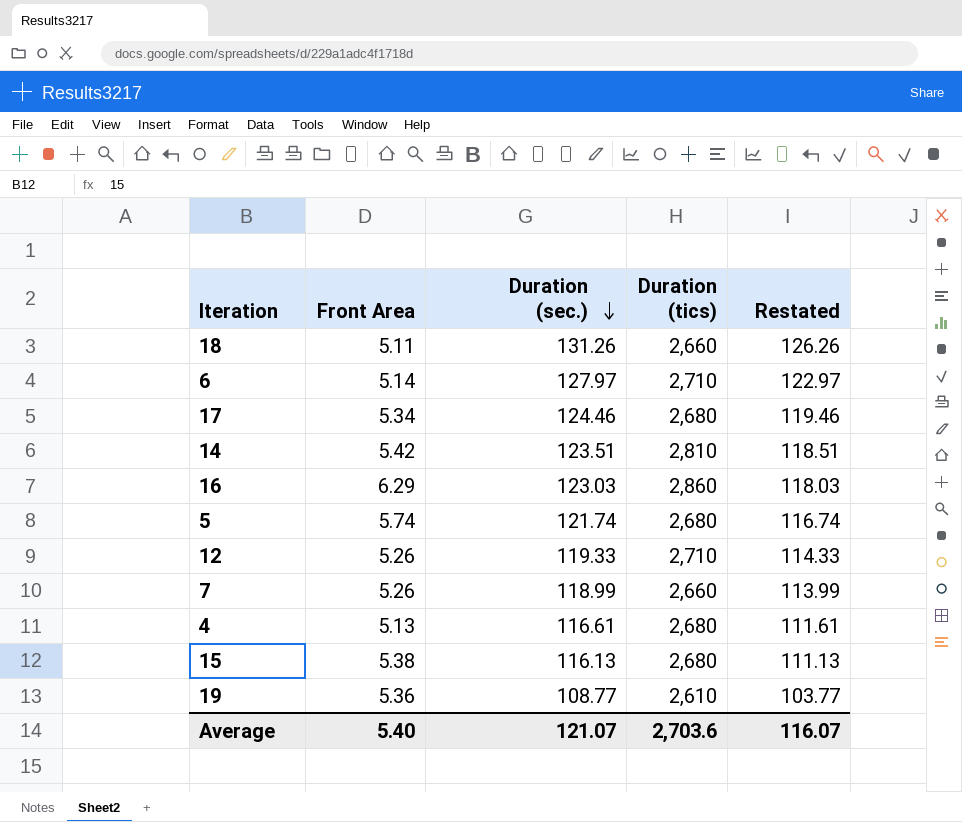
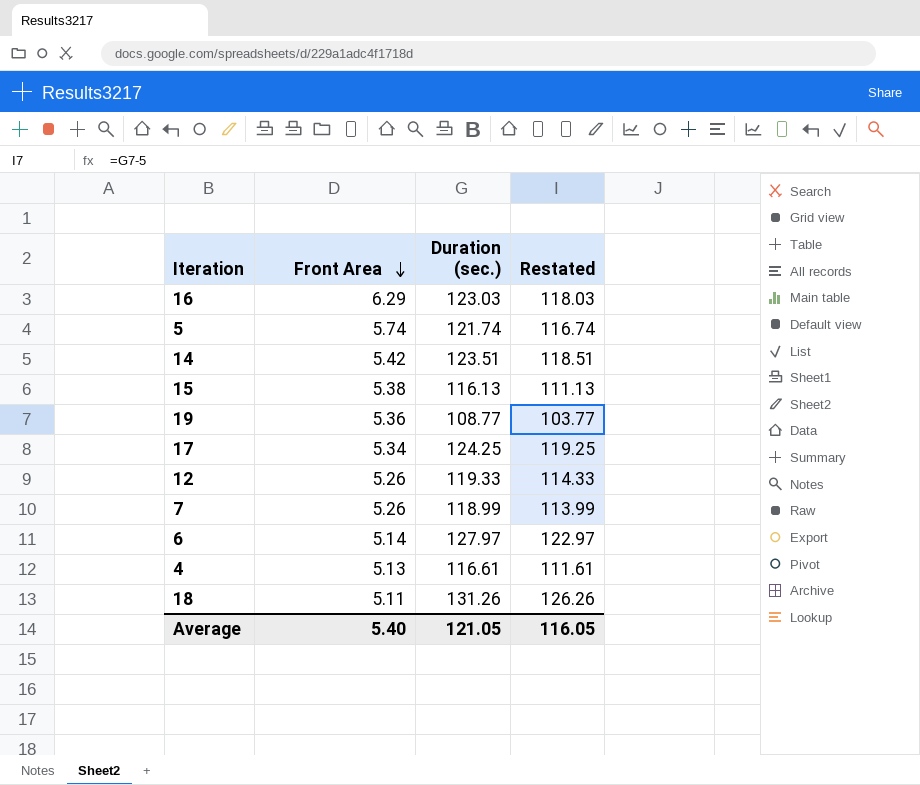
row order: Duration (sec.) descending -> Front Area descending
column Duration (tics) | position: 4 -> none
17 | Duration (sec.): 124.46 -> 124.25
17 | Restated: 119.46 -> 119.25
Average | Duration (sec.): 121.07 -> 121.05
Average | Restated: 116.07 -> 116.05

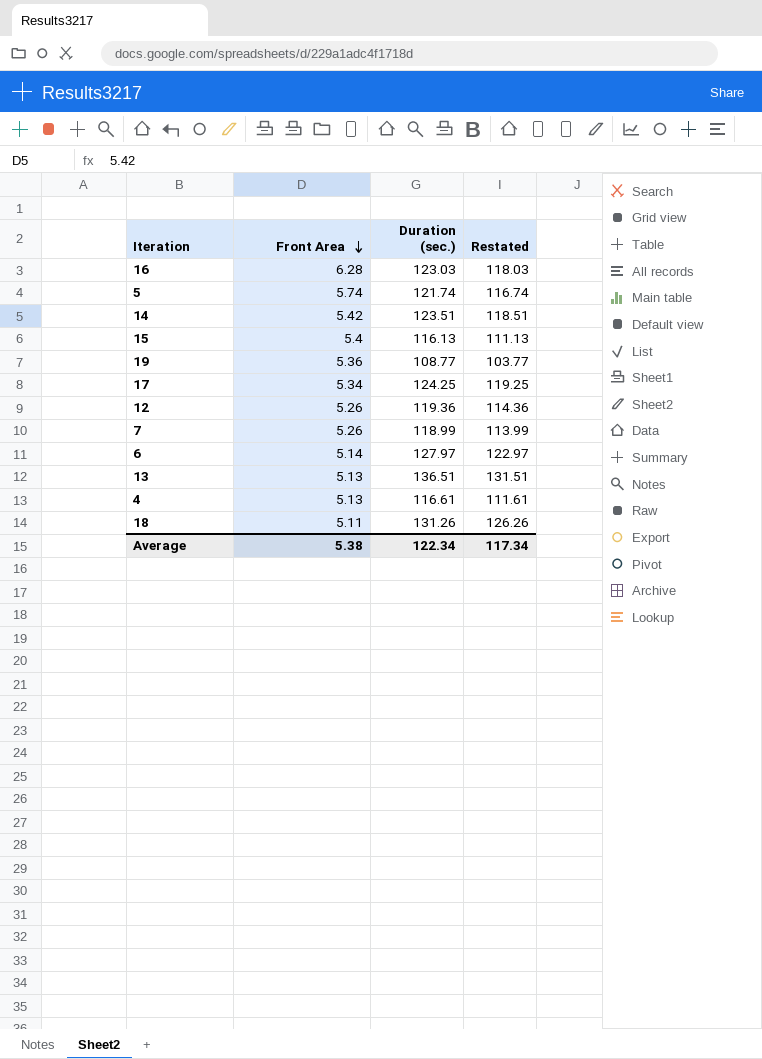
16 | Front Area: 6.29 -> 6.28
15 | Front Area: 5.38 -> 5.4
12 | Duration (sec.): 119.33 -> 119.36
12 | Restated: 114.33 -> 114.36
row 13: none -> 5.13 | 136.51 | 131.51
Average | Front Area: 5.40 -> 5.38
Average | Duration (sec.): 121.05 -> 122.34
Average | Restated: 116.05 -> 117.34

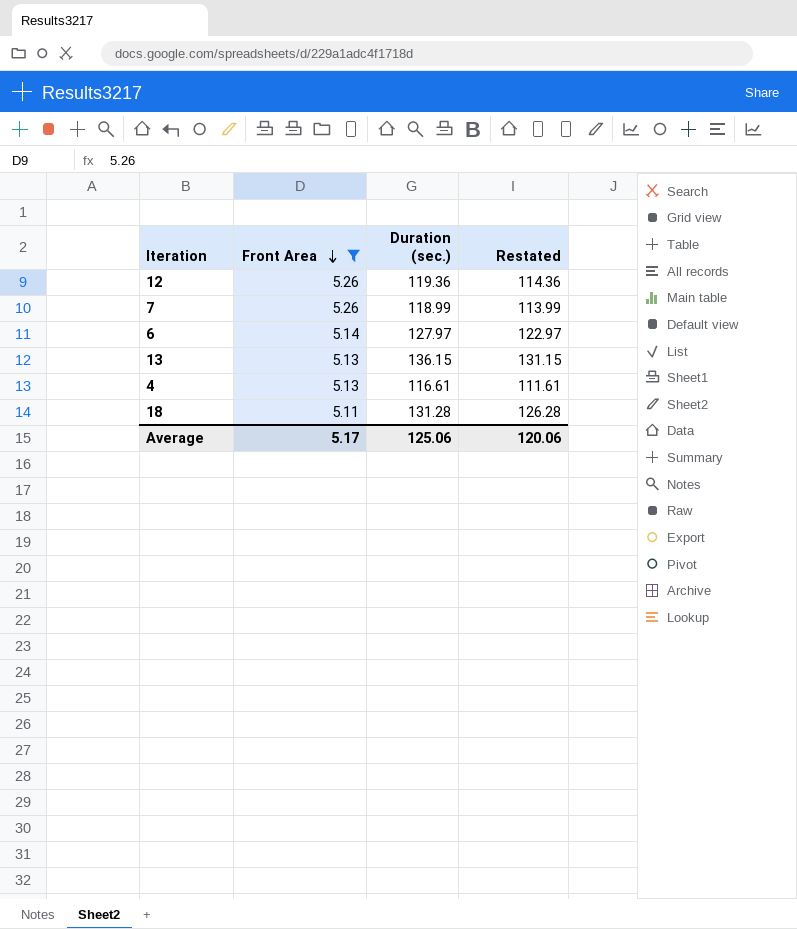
filter: none -> Front Area <= 5.26
13 | Duration (sec.): 136.51 -> 136.15
13 | Restated: 131.51 -> 131.15
18 | Duration (sec.): 131.26 -> 131.28
18 | Restated: 126.26 -> 126.28
Average | Front Area: 5.38 -> 5.17
Average | Duration (sec.): 122.34 -> 125.06
Average | Restated: 117.34 -> 120.06

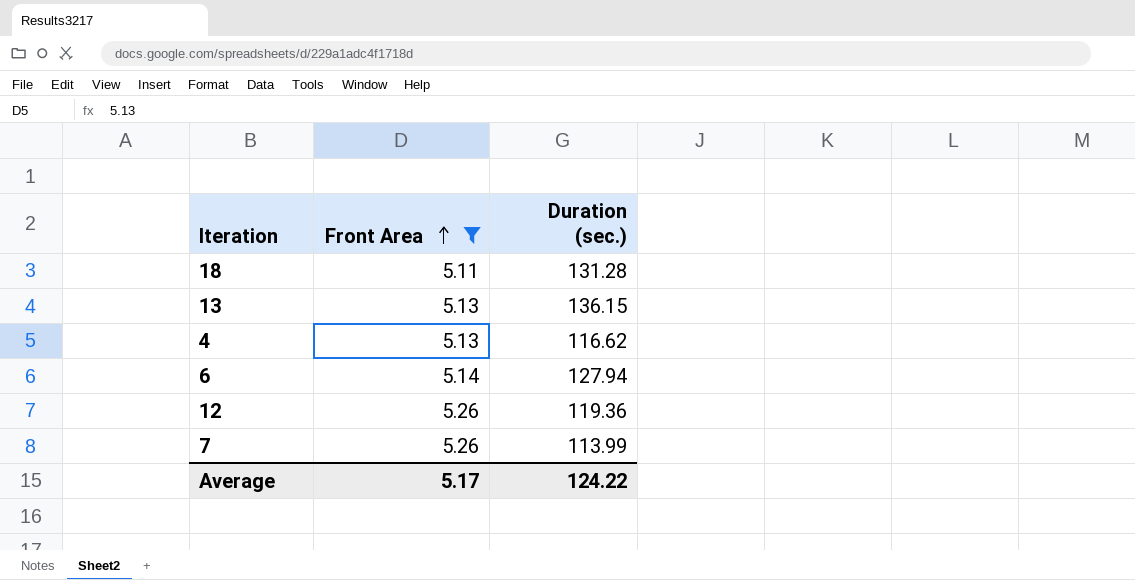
row order: Front Area descending -> Front Area ascending
column Restated | formula: [Duration (sec.)] - 5 -> none
4 | Duration (sec.): 116.61 -> 116.62
6 | Duration (sec.): 127.97 -> 127.94
7 | Duration (sec.): 118.99 -> 113.99
Average | Duration (sec.): 125.06 -> 124.22

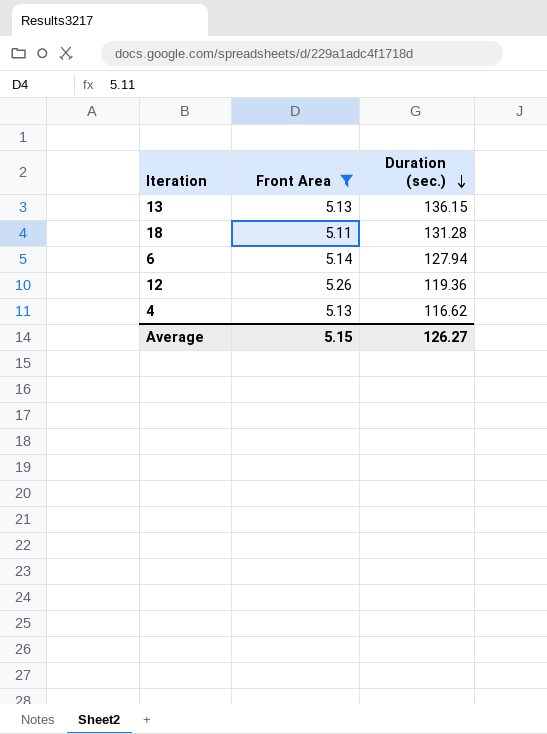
row order: Front Area ascending -> Duration (sec.) descending
row 7: 5.26 | 113.99 -> none
Average | Front Area: 5.17 -> 5.15
Average | Duration (sec.): 124.22 -> 126.27

